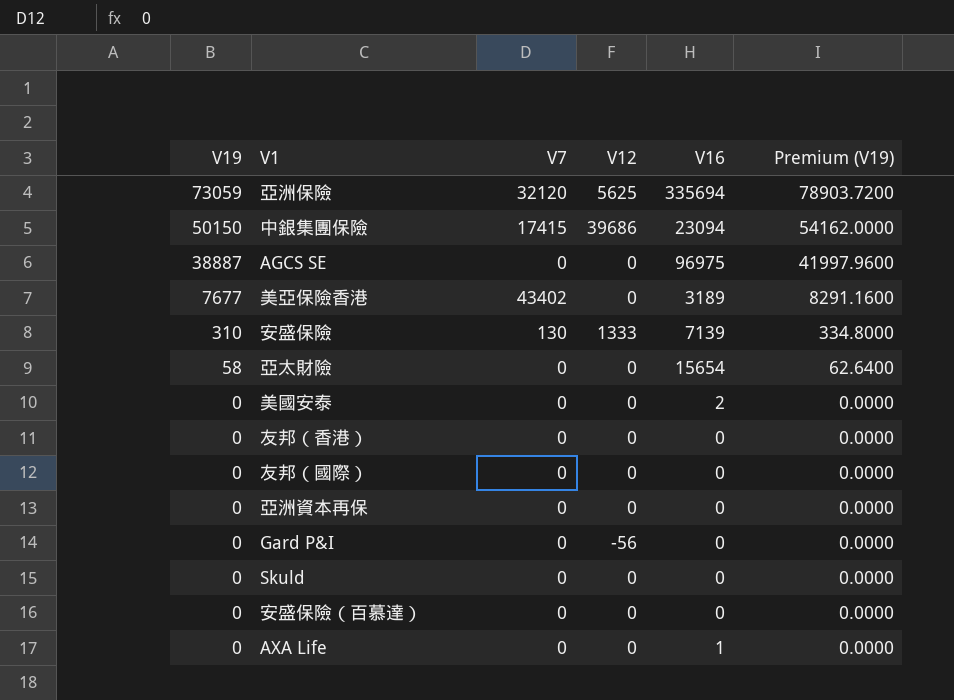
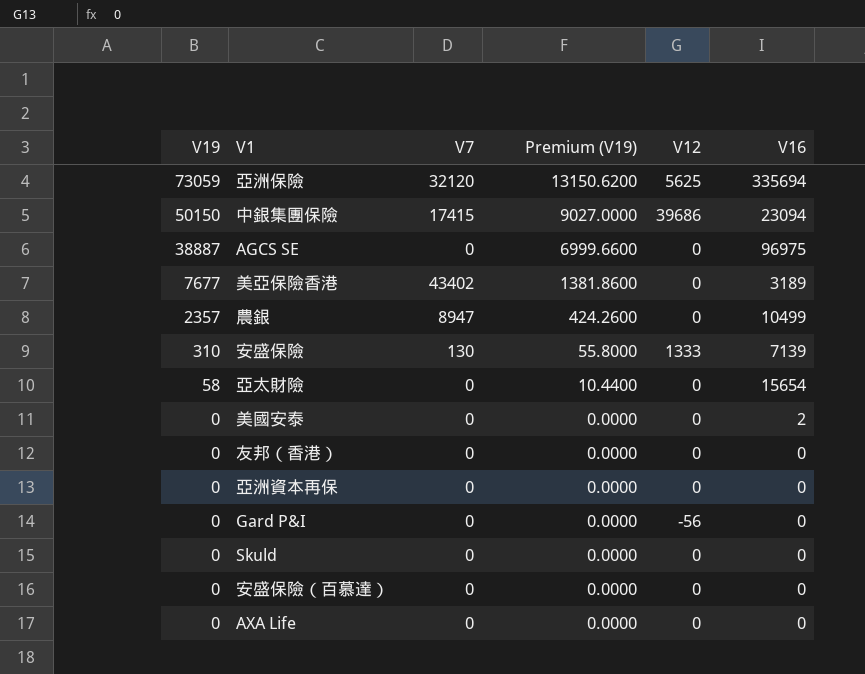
column Premium (V19) | formula: [V19] * 1.08 -> [V19] * 0.18
column Premium (V19) | position: 6 -> 4
row 友邦（國際）: 0 | 0 | 0 | 0 | 0.0000 -> none
row 農銀: none -> 2357 | 8947 | 424.2600 | 0 | 10499
AXA Life | V16: 1 -> 0

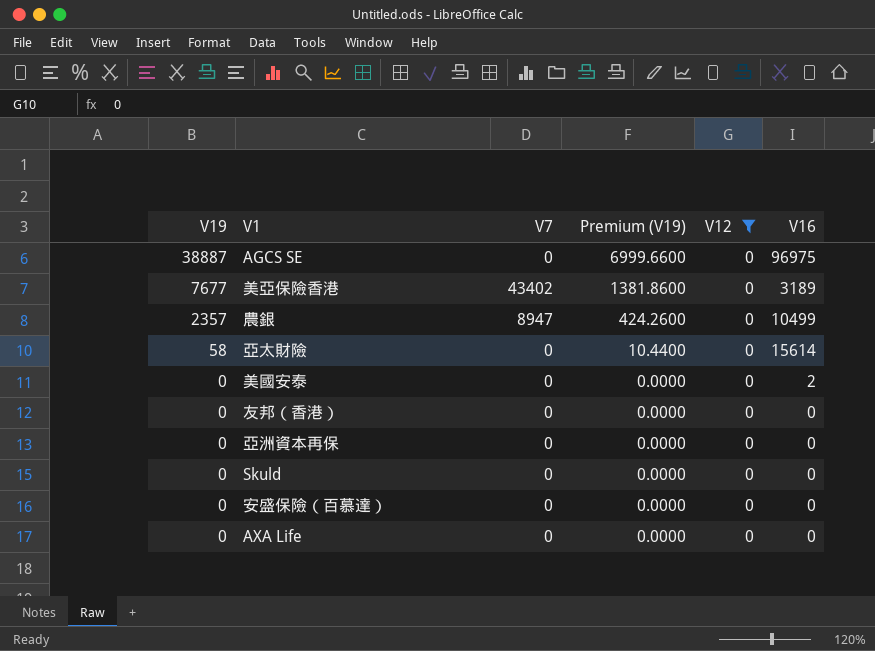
filter: none -> V12 = 0
亞太財險 | V16: 15654 -> 15614

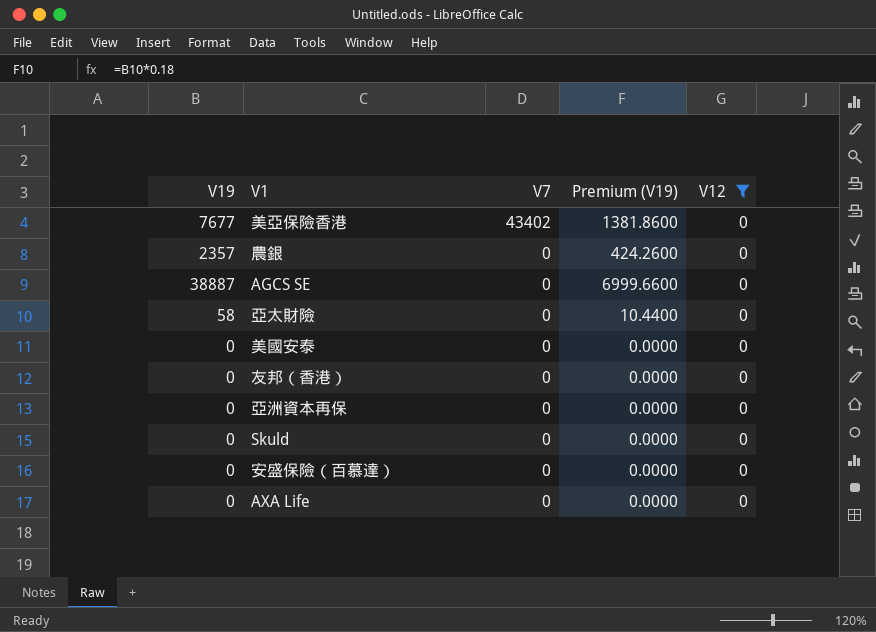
row order: V19 descending -> V7 descending
column V16 | position: 6 -> none
農銀 | V7: 8947 -> 0

